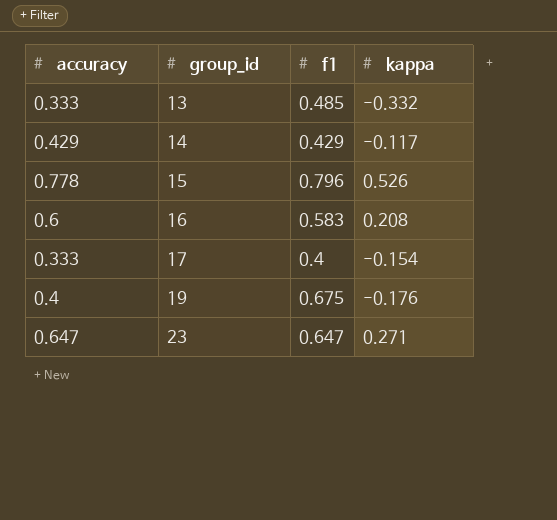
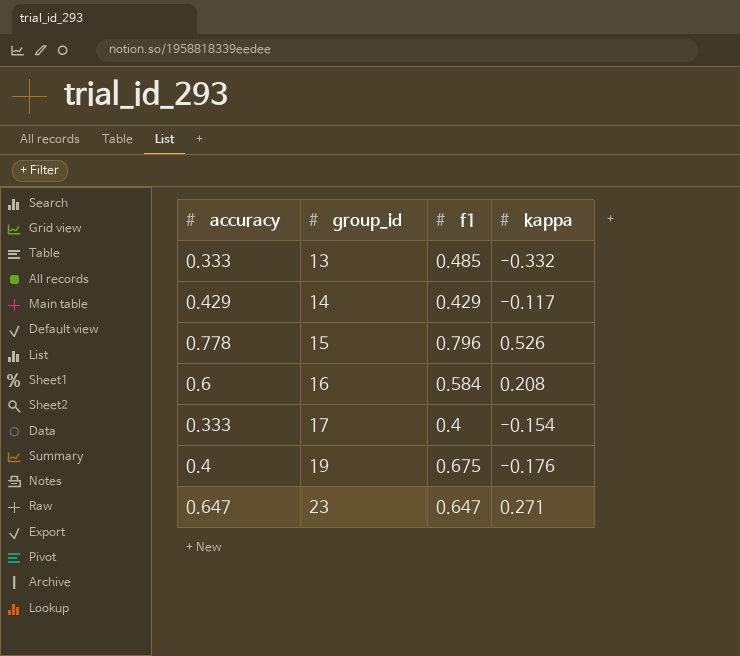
16 | f1: 0.583 -> 0.584

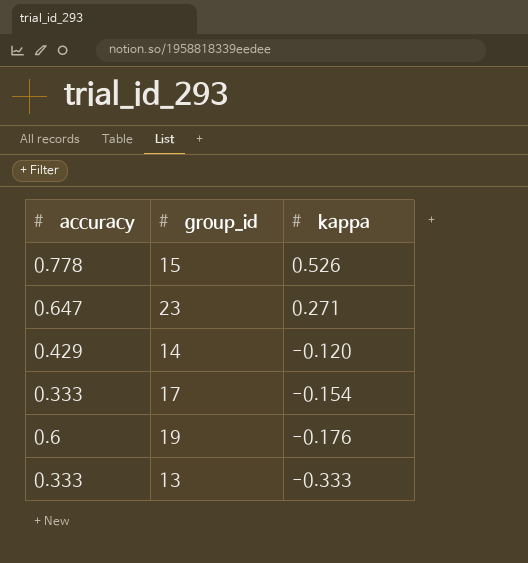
row order: group_id ascending -> kappa descending
column f1 | position: 3 -> none
row 16: 0.6 | 0.584 | 0.208 -> none
14 | kappa: -0.117 -> -0.120
19 | accuracy: 0.4 -> 0.6
13 | kappa: -0.332 -> -0.333

